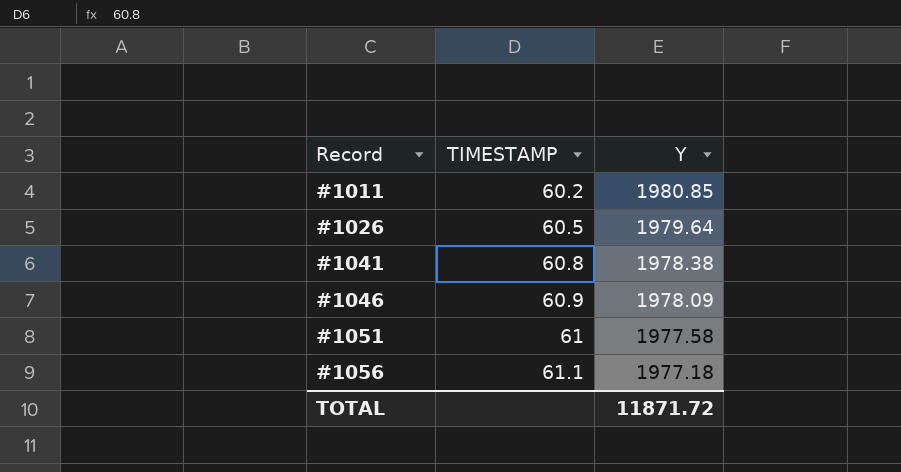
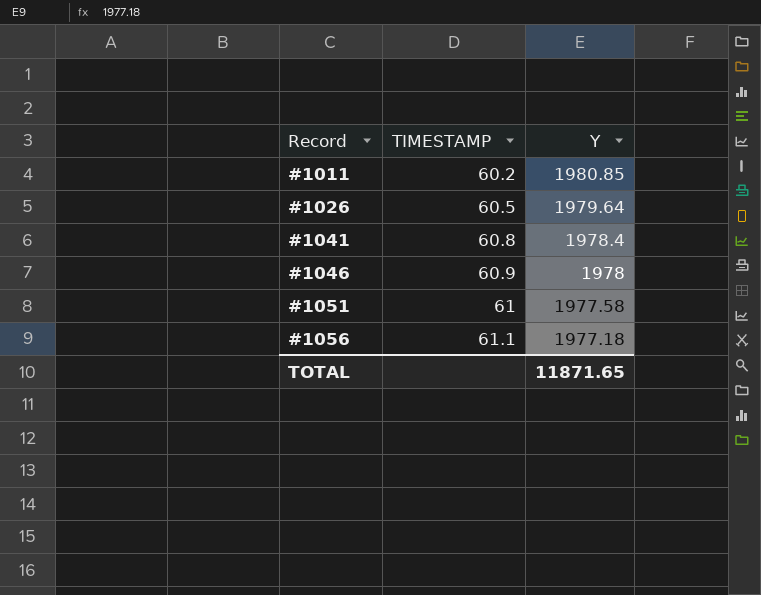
#1041 | Y: 1978.38 -> 1978.4
#1046 | Y: 1978.09 -> 1978
TOTAL | Y: 11871.72 -> 11871.65

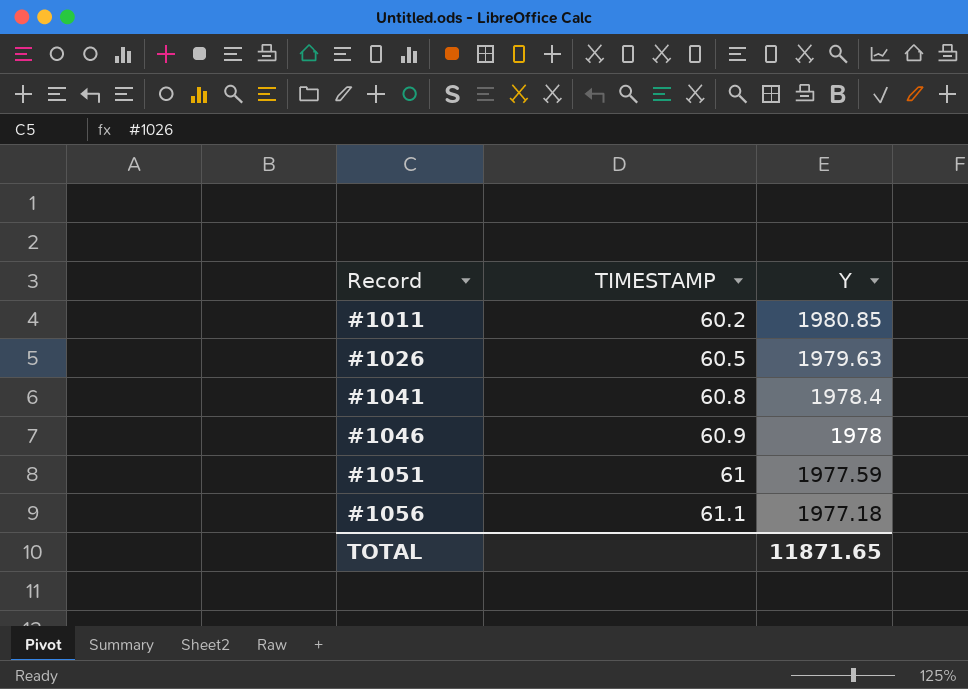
#1026 | Y: 1979.64 -> 1979.63
#1051 | Y: 1977.58 -> 1977.59

